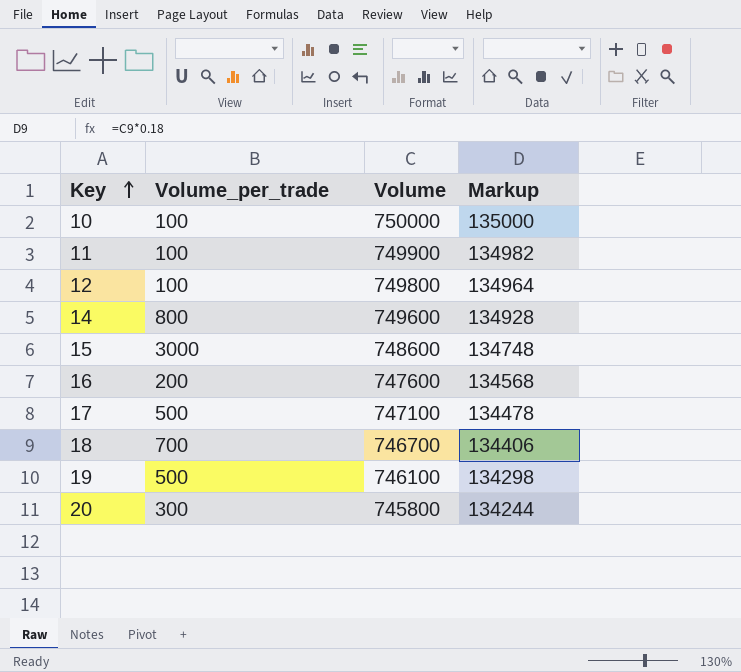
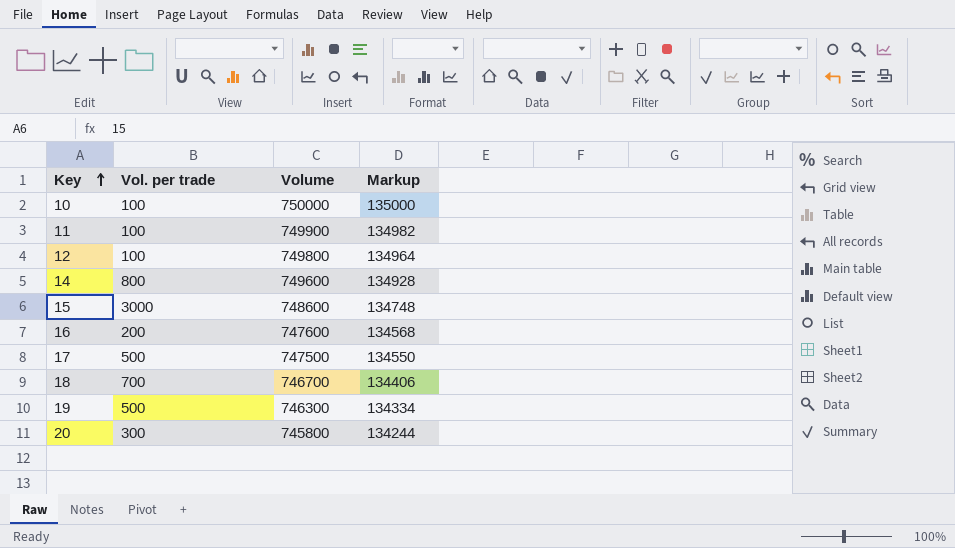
column name: Volume_per_trade -> Vol. per trade
17 | Volume: 747100 -> 747500
17 | Markup: 134478 -> 134550
19 | Volume: 746100 -> 746300
19 | Markup: 134298 -> 134334

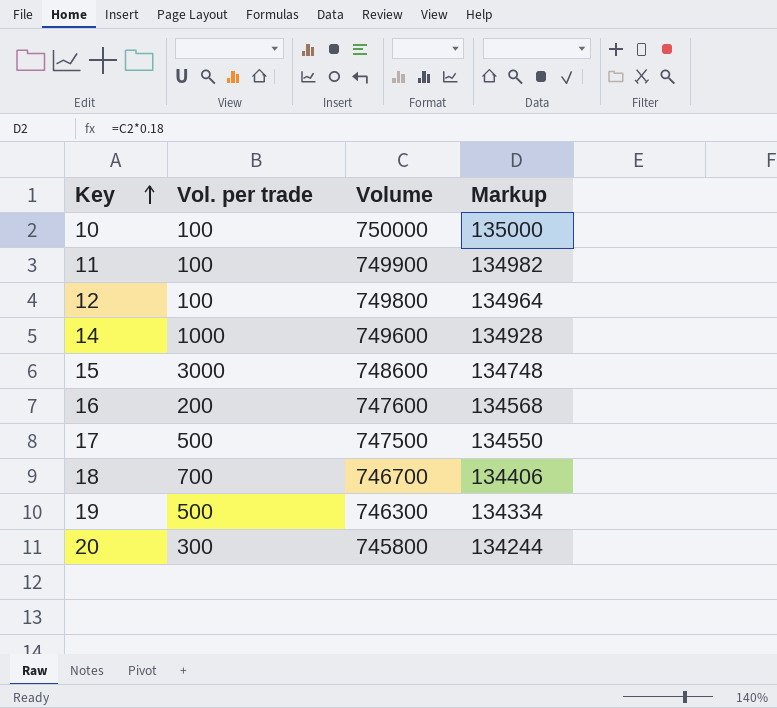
14 | Vol. per trade: 800 -> 1000

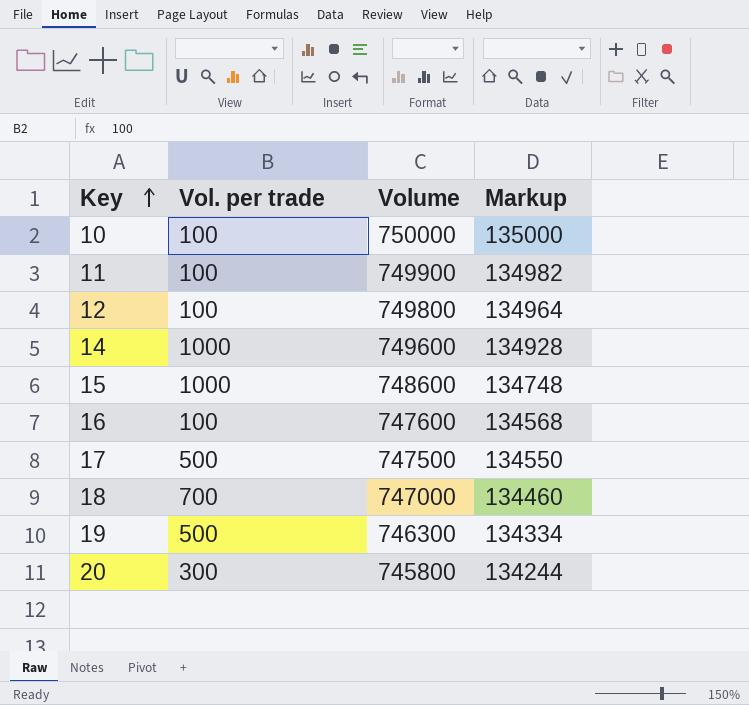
15 | Vol. per trade: 3000 -> 1000
16 | Vol. per trade: 200 -> 100
18 | Volume: 746700 -> 747000
18 | Markup: 134406 -> 134460

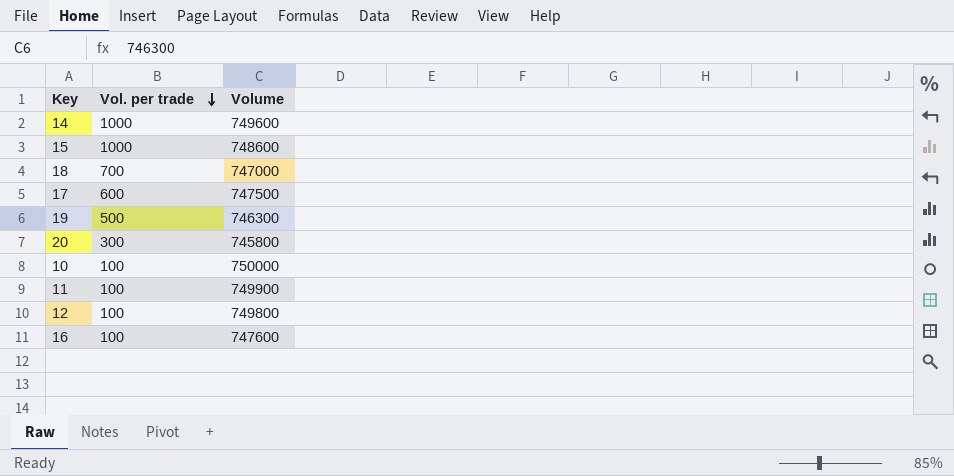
row order: Key ascending -> Vol. per trade descending
column Markup | formula: [Volume] * 0.18 -> none
17 | Vol. per trade: 500 -> 600

